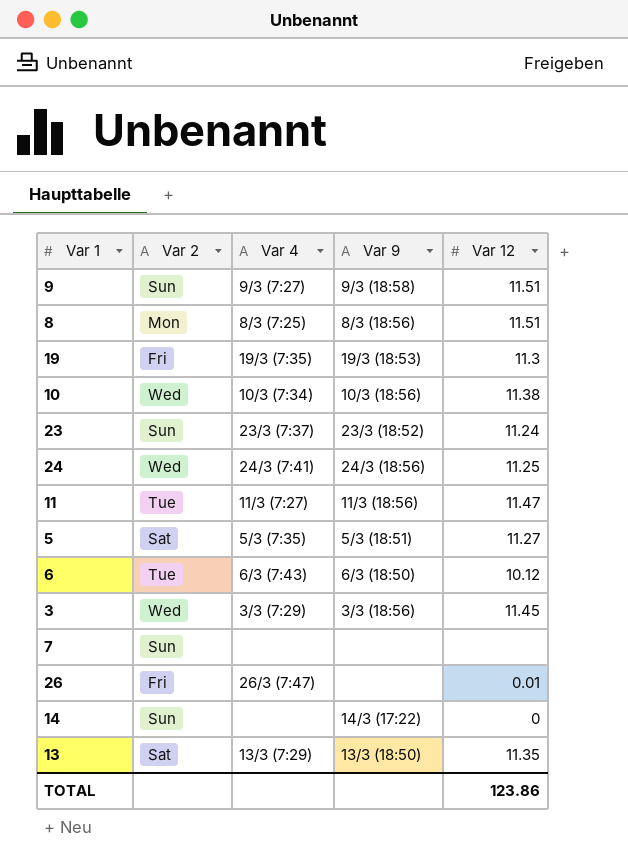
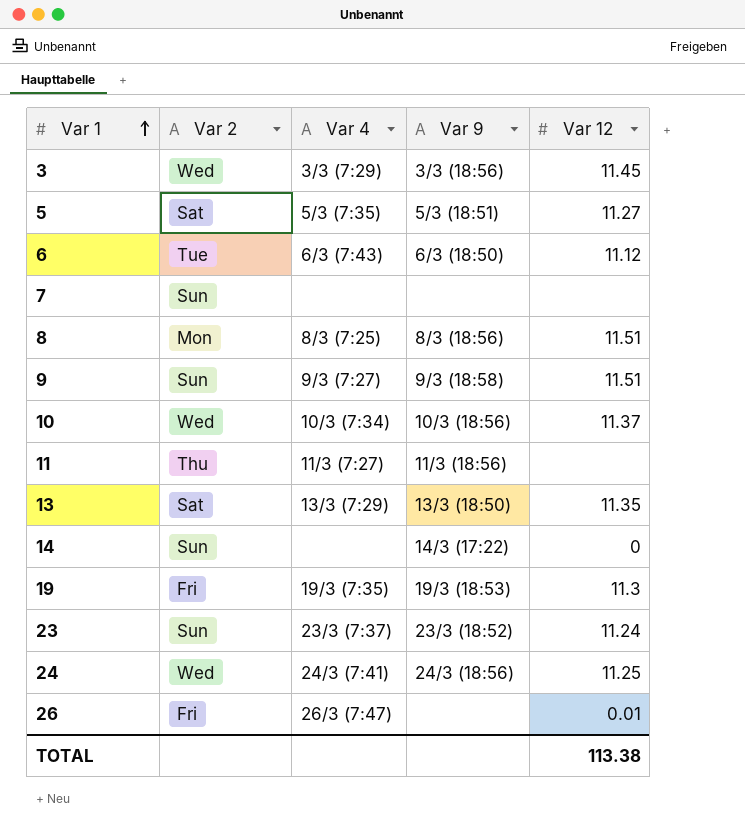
row order: none -> Var 1 ascending
6 | Var 12: 10.12 -> 11.12
10 | Var 12: 11.38 -> 11.37
11 | Var 2: Tue -> Thu
11 | Var 12: 11.47 -> none
TOTAL | Var 12: 123.86 -> 113.38

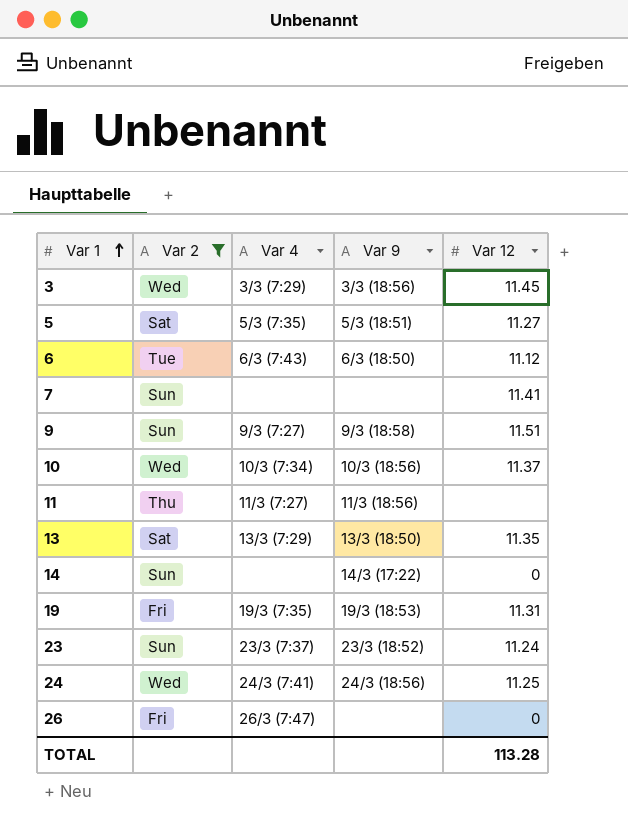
filter: none -> Var 2 != Mon
7 | Var 12: none -> 11.41
19 | Var 12: 11.3 -> 11.31
26 | Var 12: 0.01 -> 0
TOTAL | Var 12: 113.38 -> 113.28

